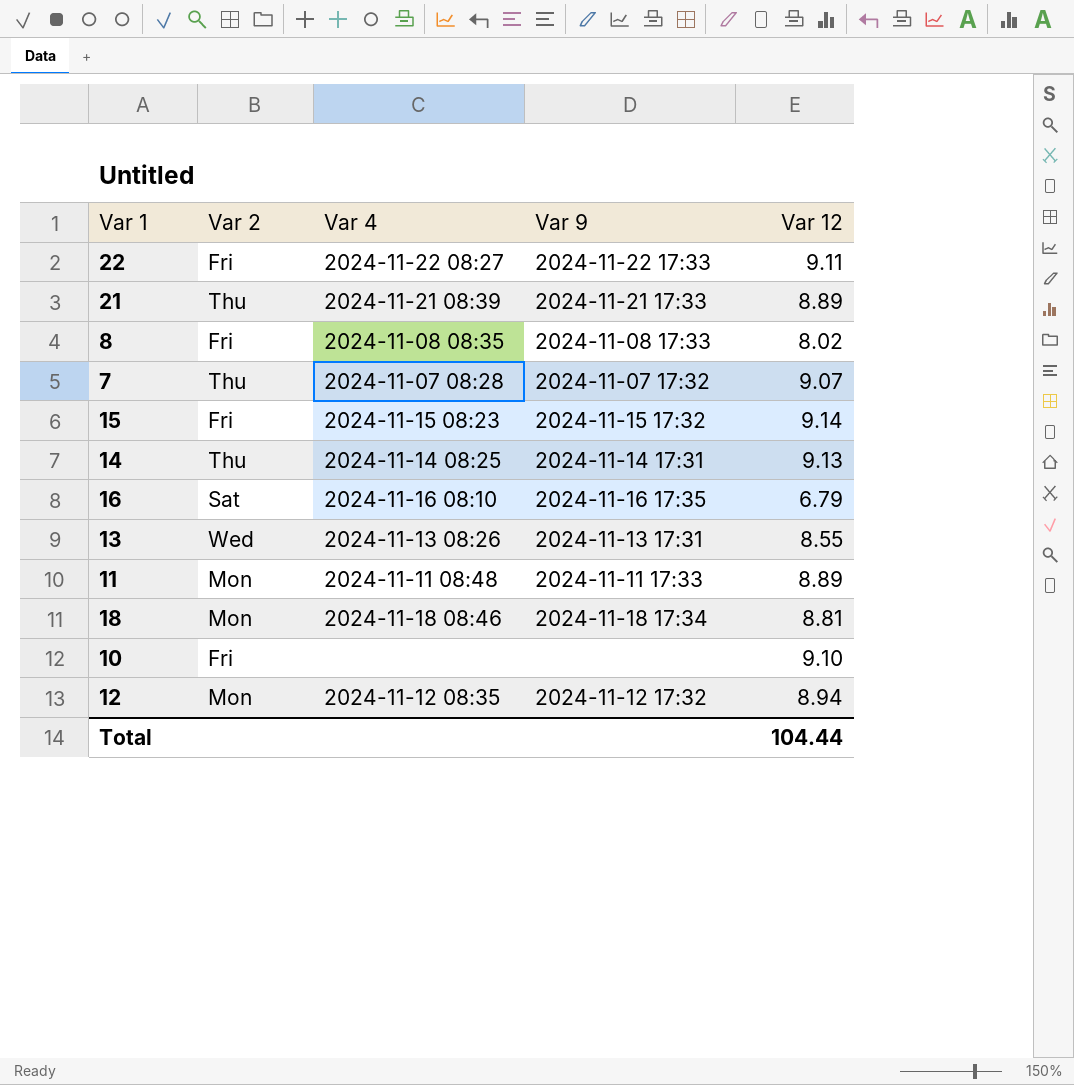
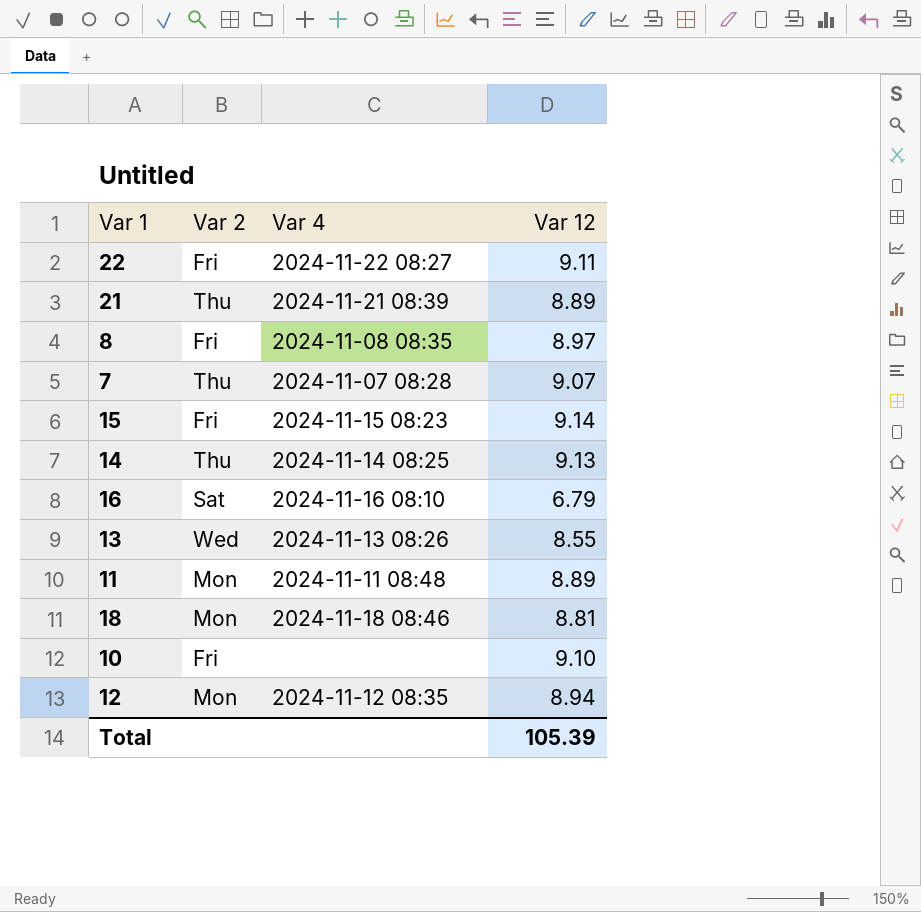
column Var 9 | position: 4 -> none
8 | Var 12: 8.02 -> 8.97
Total | Var 12: 104.44 -> 105.39

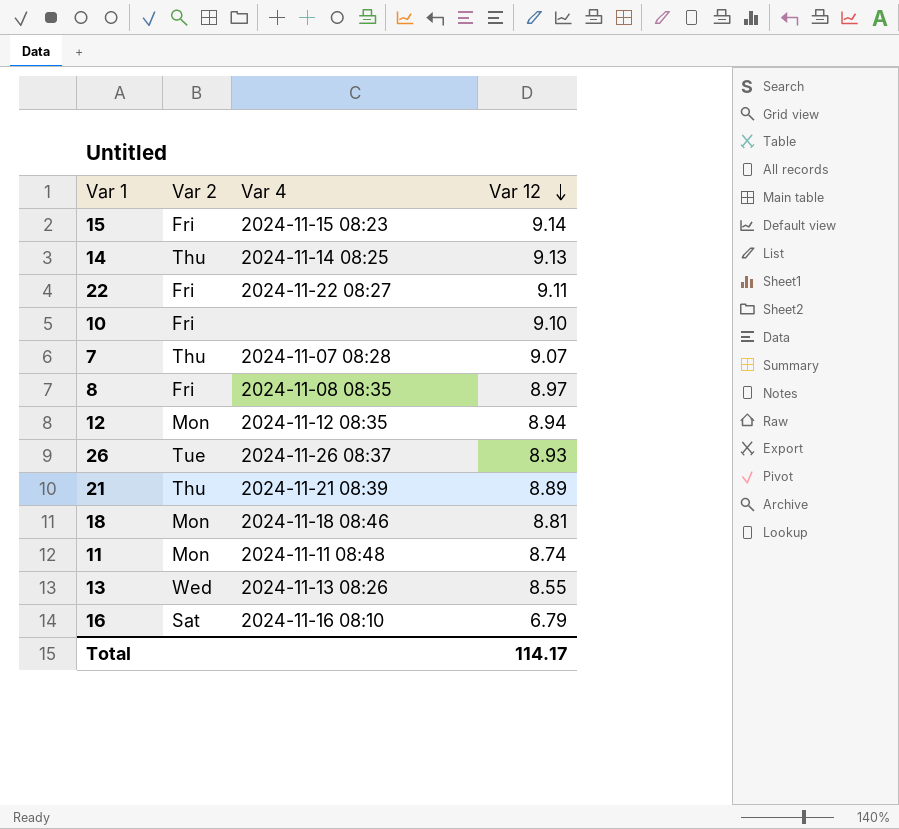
row order: none -> Var 12 descending
row 26: none -> Tue | 2024-11-26 08:37 | 8.93
11 | Var 12: 8.89 -> 8.74
Total | Var 12: 105.39 -> 114.17

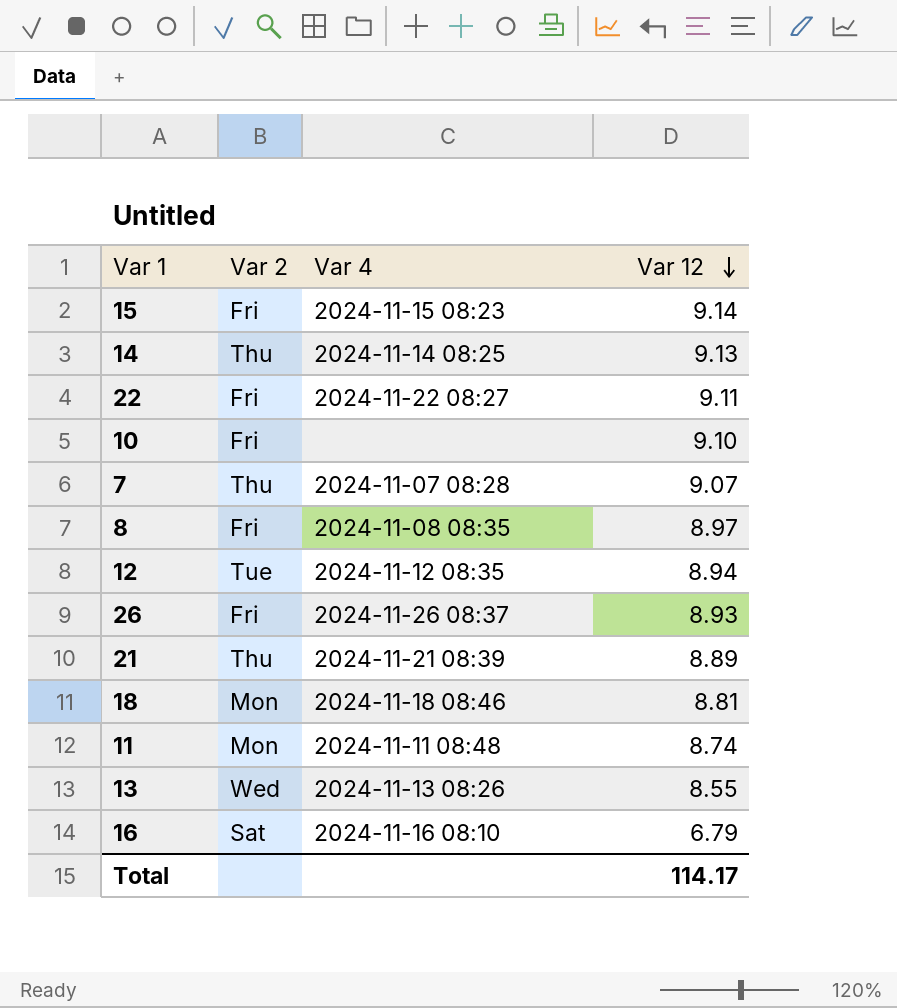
12 | Var 2: Mon -> Tue
26 | Var 2: Tue -> Fri

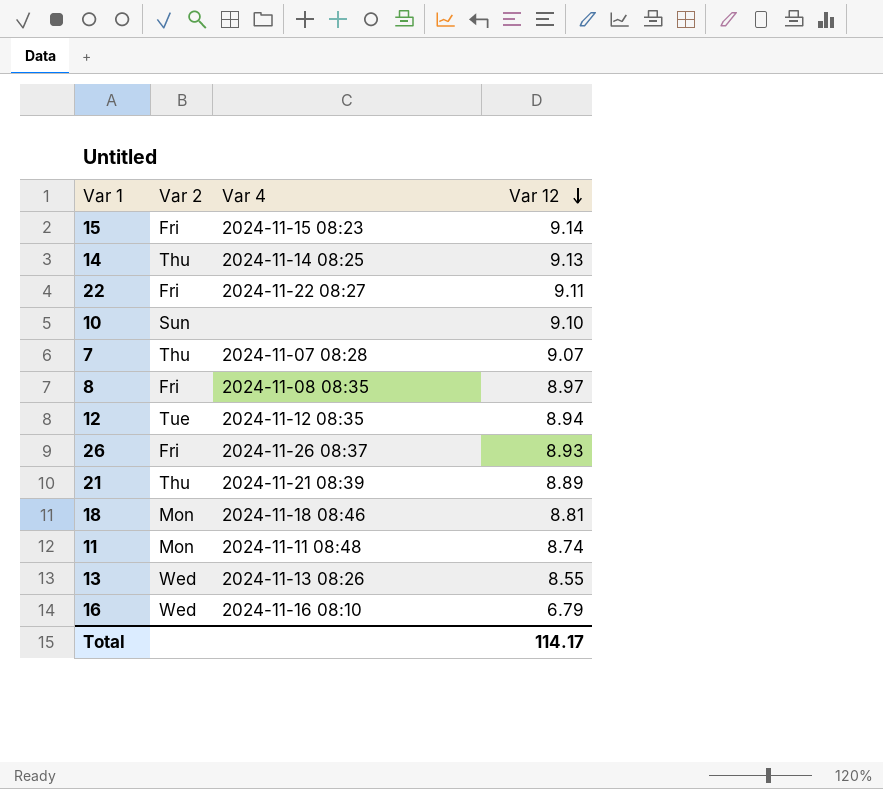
10 | Var 2: Fri -> Sun
16 | Var 2: Sat -> Wed

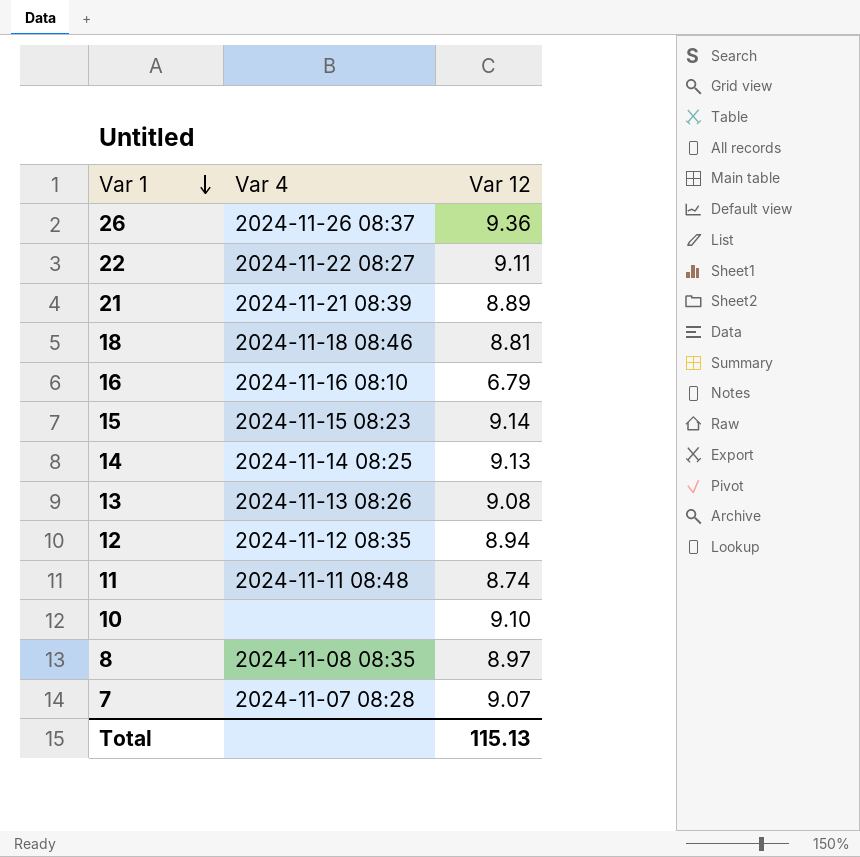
row order: Var 12 descending -> Var 1 descending
column Var 2 | position: 2 -> none
26 | Var 12: 8.93 -> 9.36
13 | Var 12: 8.55 -> 9.08
Total | Var 12: 114.17 -> 115.13

